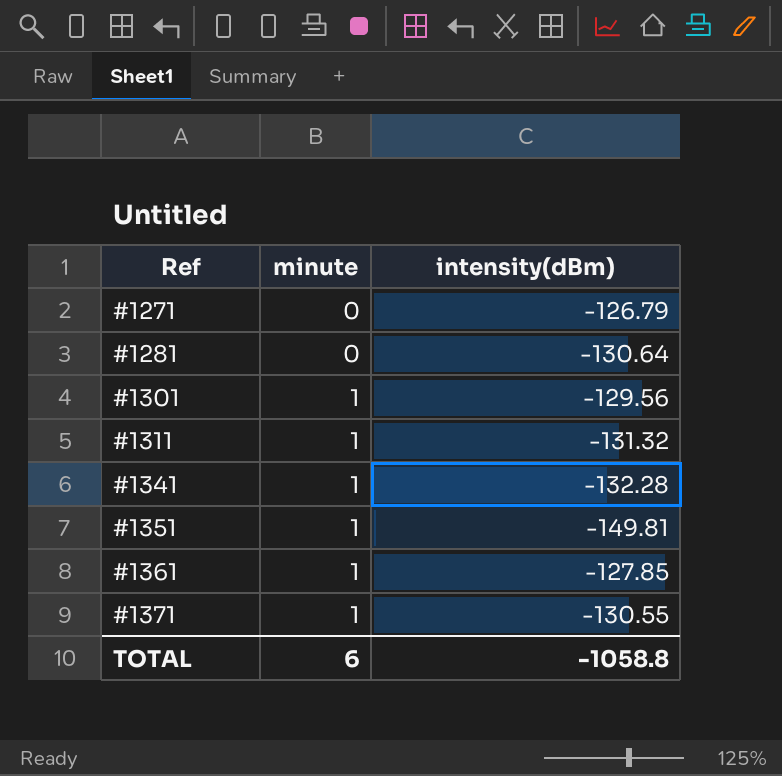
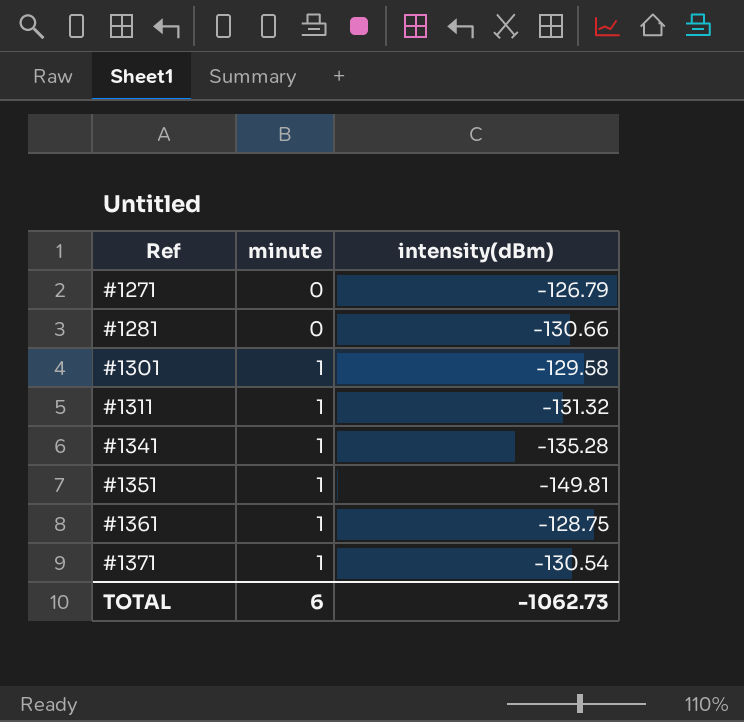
#1281 | intensity(dBm): -130.64 -> -130.66
#1301 | intensity(dBm): -129.56 -> -129.58
#1341 | intensity(dBm): -132.28 -> -135.28
#1361 | intensity(dBm): -127.85 -> -128.75
#1371 | intensity(dBm): -130.55 -> -130.54
TOTAL | intensity(dBm): -1058.8 -> -1062.73

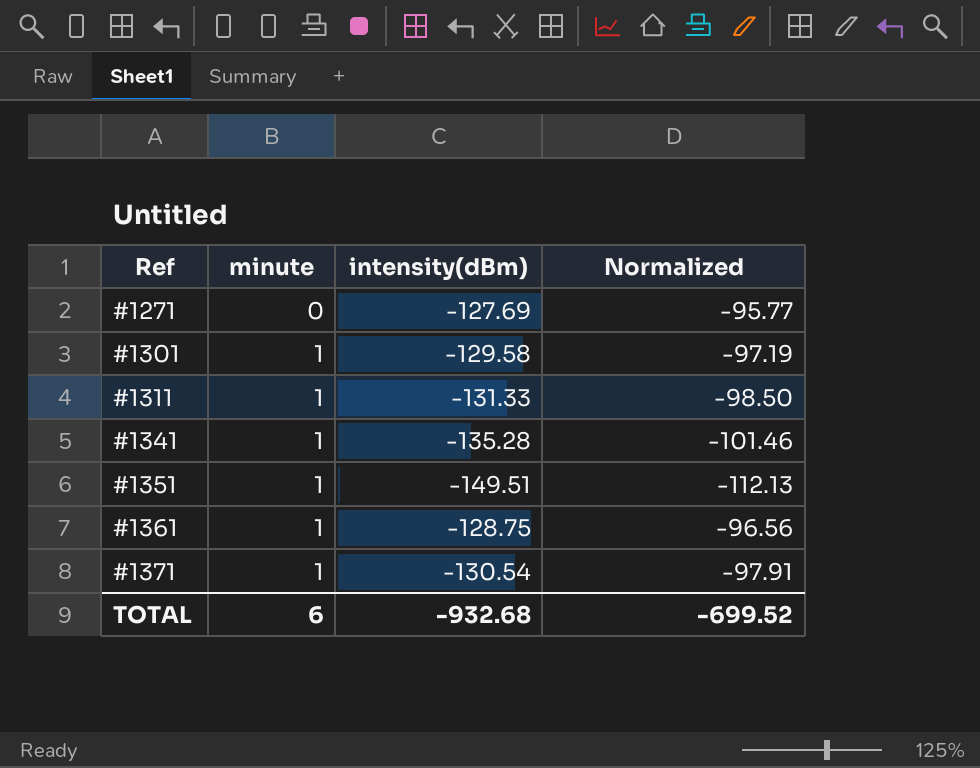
column Normalized | formula: none -> [intensity(dBm)] * 0.75
row #1281: 0 | -130.66 -> none
#1271 | intensity(dBm): -126.79 -> -127.69
#1311 | intensity(dBm): -131.32 -> -131.33
#1351 | intensity(dBm): -149.81 -> -149.51
TOTAL | intensity(dBm): -1062.73 -> -932.68

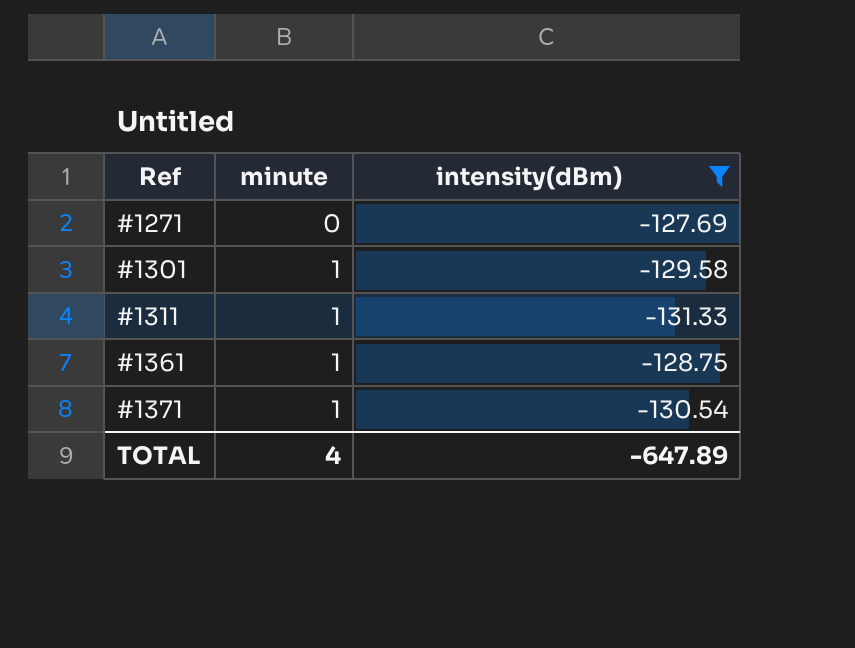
filter: none -> intensity(dBm) >= -131.33
column Normalized | formula: [intensity(dBm)] * 0.75 -> none
TOTAL | minute: 6 -> 4
TOTAL | intensity(dBm): -932.68 -> -647.89

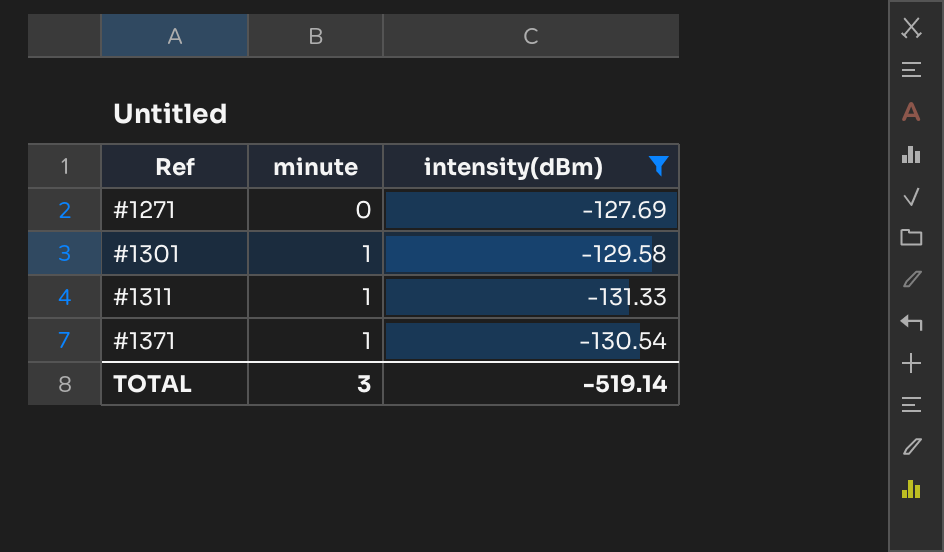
row #1361: 1 | -128.75 -> none
TOTAL | minute: 4 -> 3
TOTAL | intensity(dBm): -647.89 -> -519.14

